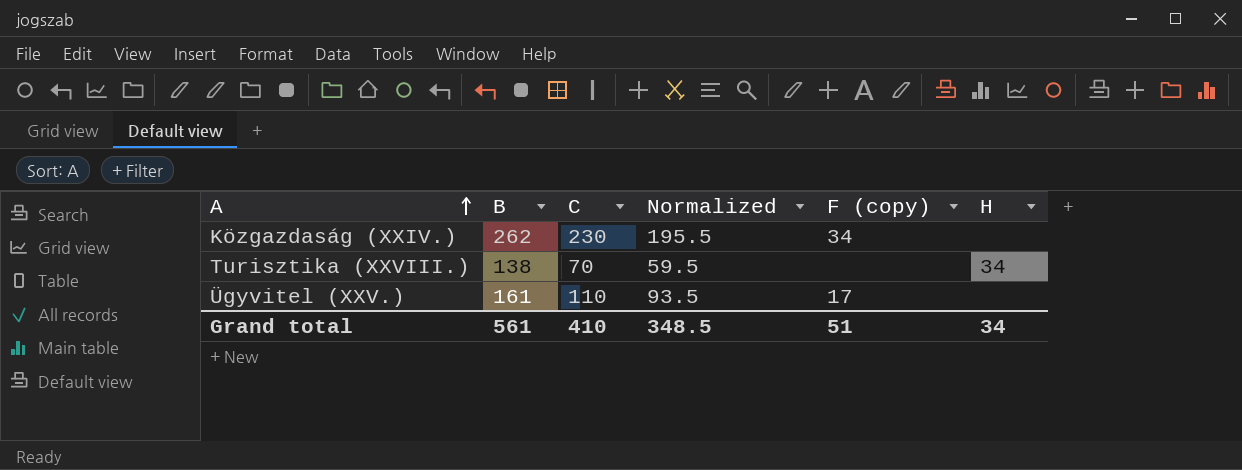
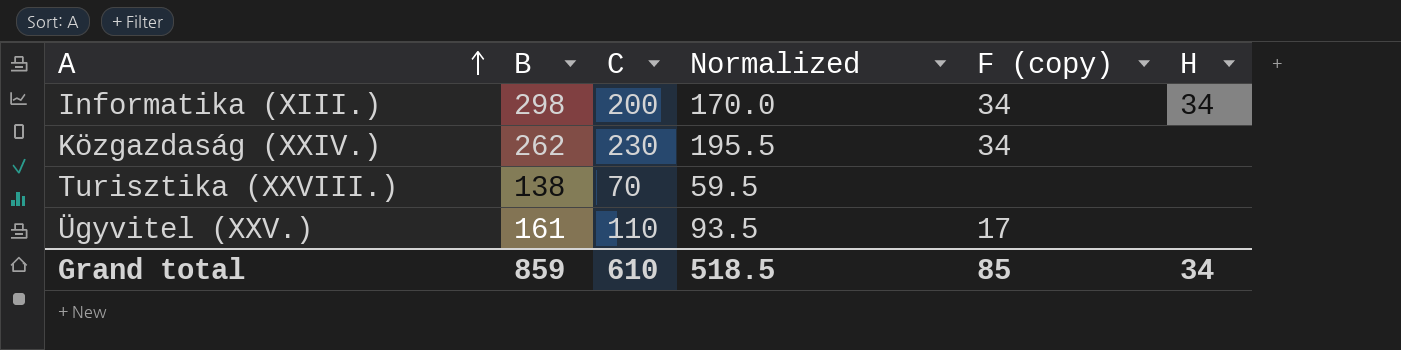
row Informatika (XIII.): none -> 298 | 200 | 170.0 | 34 | 34
Turisztika (XXVIII.) | H: 34 -> none
Grand total | B: 561 -> 859
Grand total | C: 410 -> 610
Grand total | Normalized: 348.5 -> 518.5
Grand total | F (copy): 51 -> 85

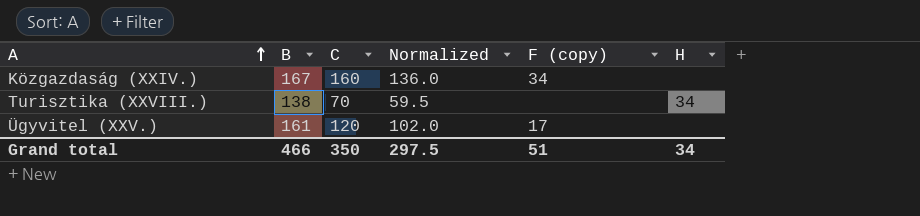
row Informatika (XIII.): 298 | 200 | 170.0 | 34 | 34 -> none
Közgazdaság (XXIV.) | B: 262 -> 167
Közgazdaság (XXIV.) | C: 230 -> 160
Közgazdaság (XXIV.) | Normalized: 195.5 -> 136.0
Turisztika (XXVIII.) | H: none -> 34
Ügyvitel (XXV.) | C: 110 -> 120
Ügyvitel (XXV.) | Normalized: 93.5 -> 102.0
Grand total | B: 859 -> 466
Grand total | C: 610 -> 350
Grand total | Normalized: 518.5 -> 297.5
Grand total | F (copy): 85 -> 51

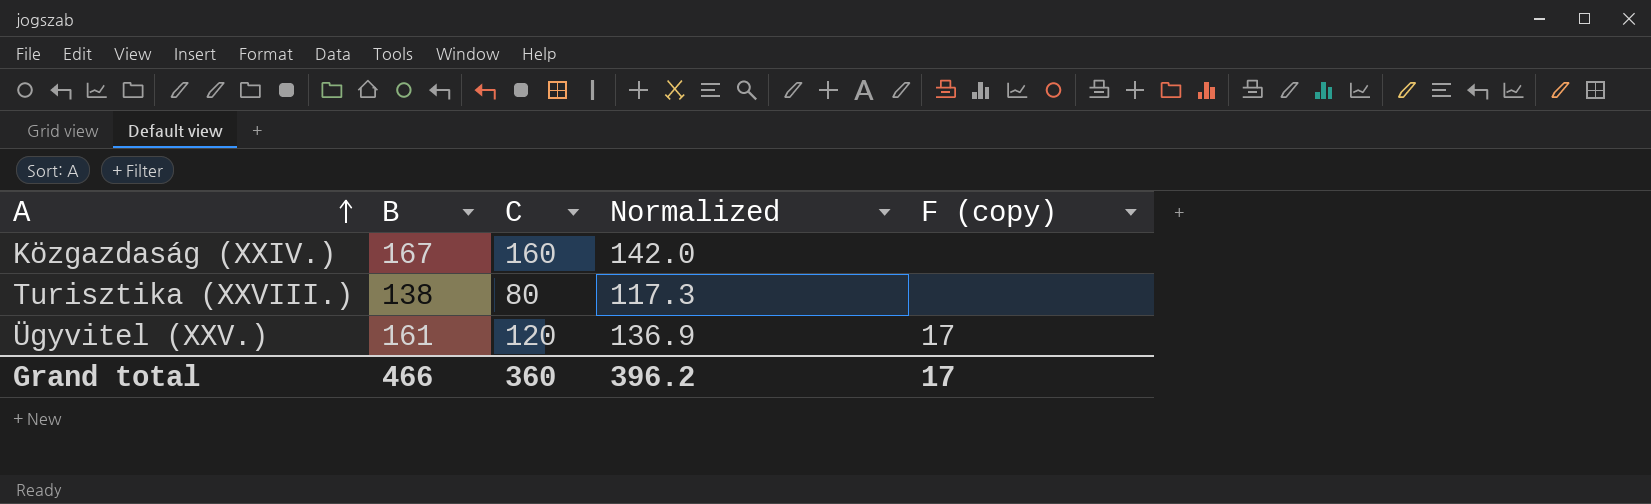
column H | position: 6 -> none
column Normalized | formula: [C] * 0.85 -> [B] * 0.85
Közgazdaság (XXIV.) | F (copy): 34 -> none
Turisztika (XXVIII.) | C: 70 -> 80
Grand total | C: 350 -> 360
Grand total | Normalized: 297.5 -> 396.2
Grand total | F (copy): 51 -> 17

